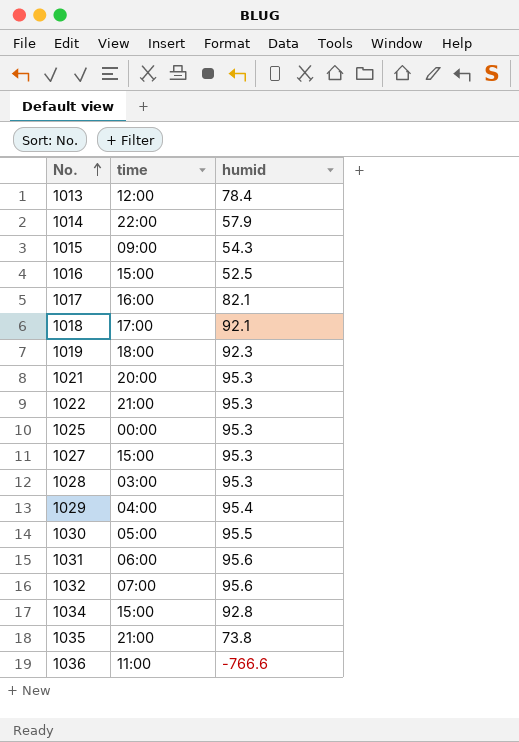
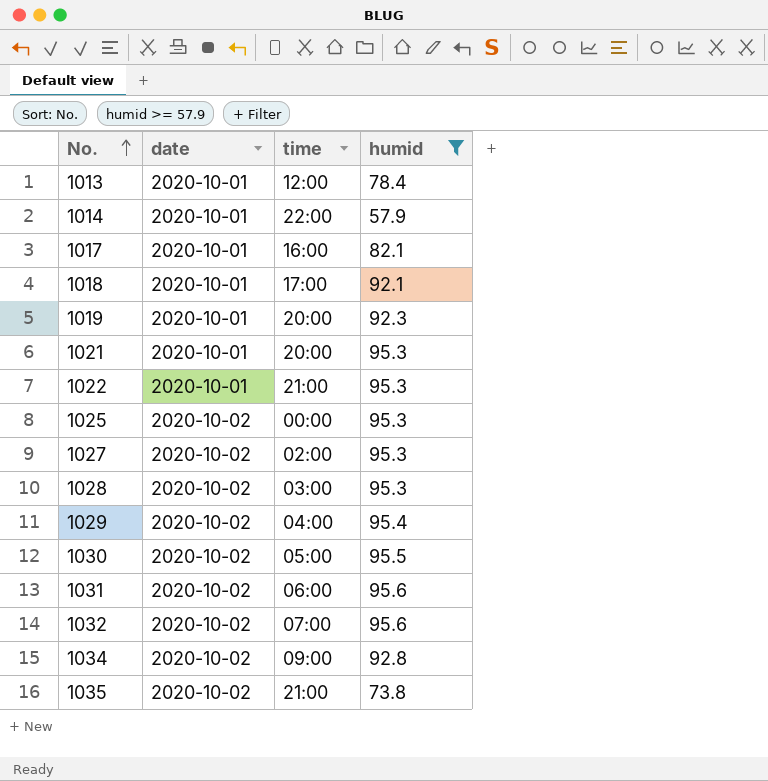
filter: none -> humid >= 57.9
column date | position: none -> 2
1019 | time: 18:00 -> 20:00
1027 | time: 15:00 -> 02:00
1034 | time: 15:00 -> 09:00

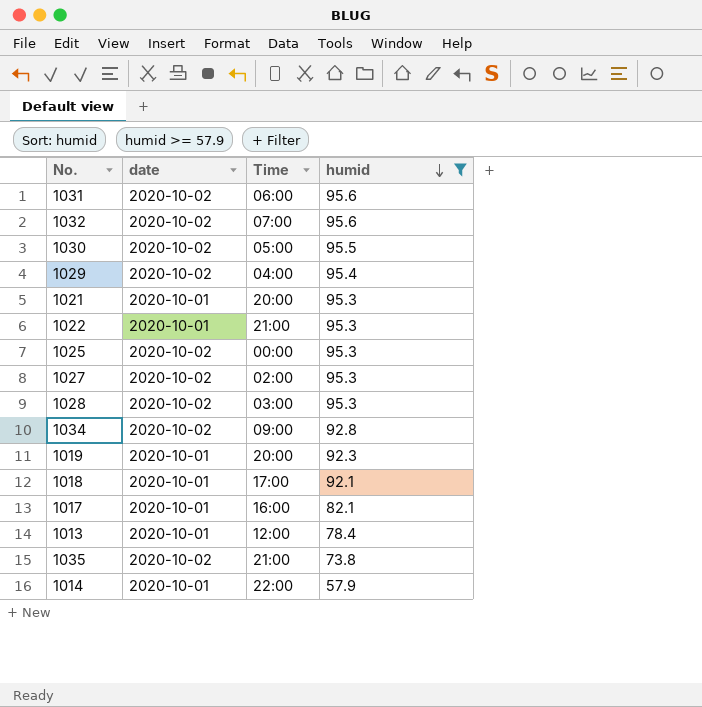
row order: No. ascending -> humid descending
column name: time -> Time

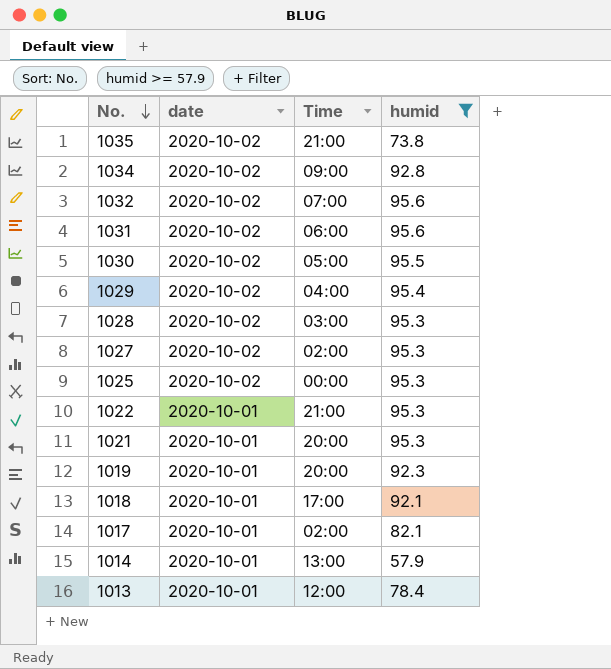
row order: humid descending -> No. descending
1017 | Time: 16:00 -> 02:00
1014 | Time: 22:00 -> 13:00

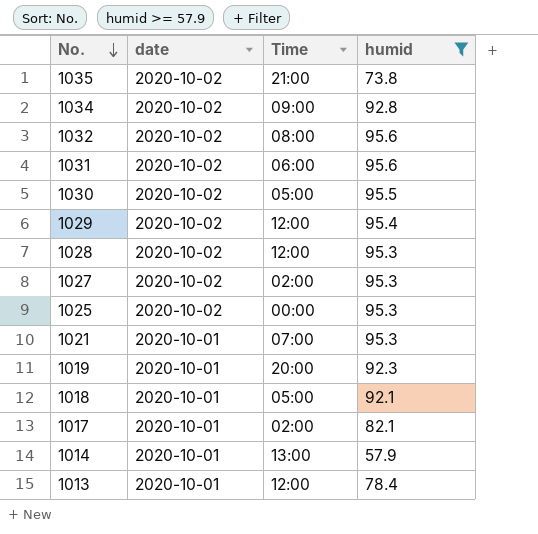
row 1022: 2020-10-01 | 21:00 | 95.3 -> none
1032 | Time: 07:00 -> 08:00
1029 | Time: 04:00 -> 12:00
1028 | Time: 03:00 -> 12:00
1021 | Time: 20:00 -> 07:00
1018 | Time: 17:00 -> 05:00

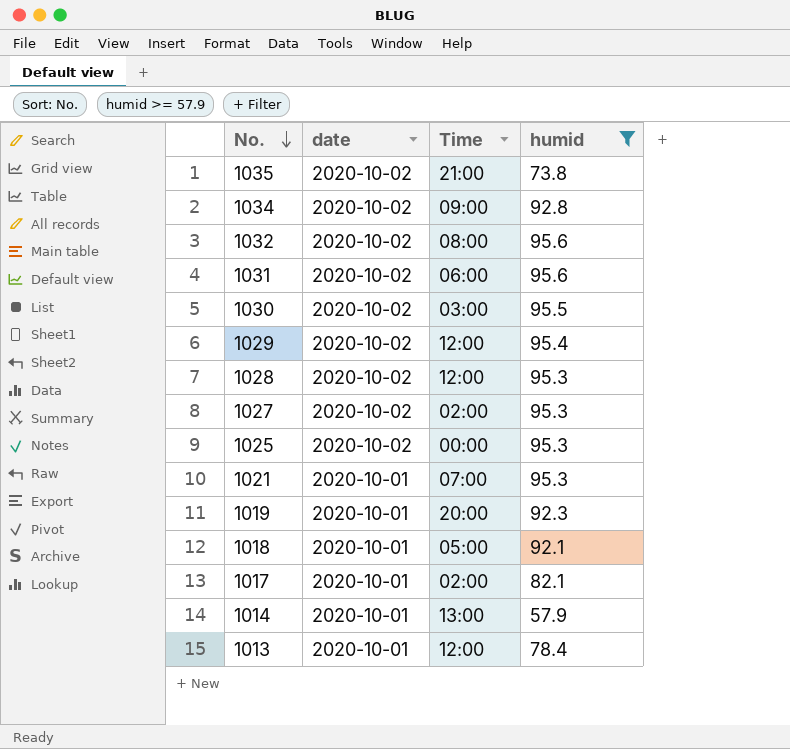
1030 | Time: 05:00 -> 03:00

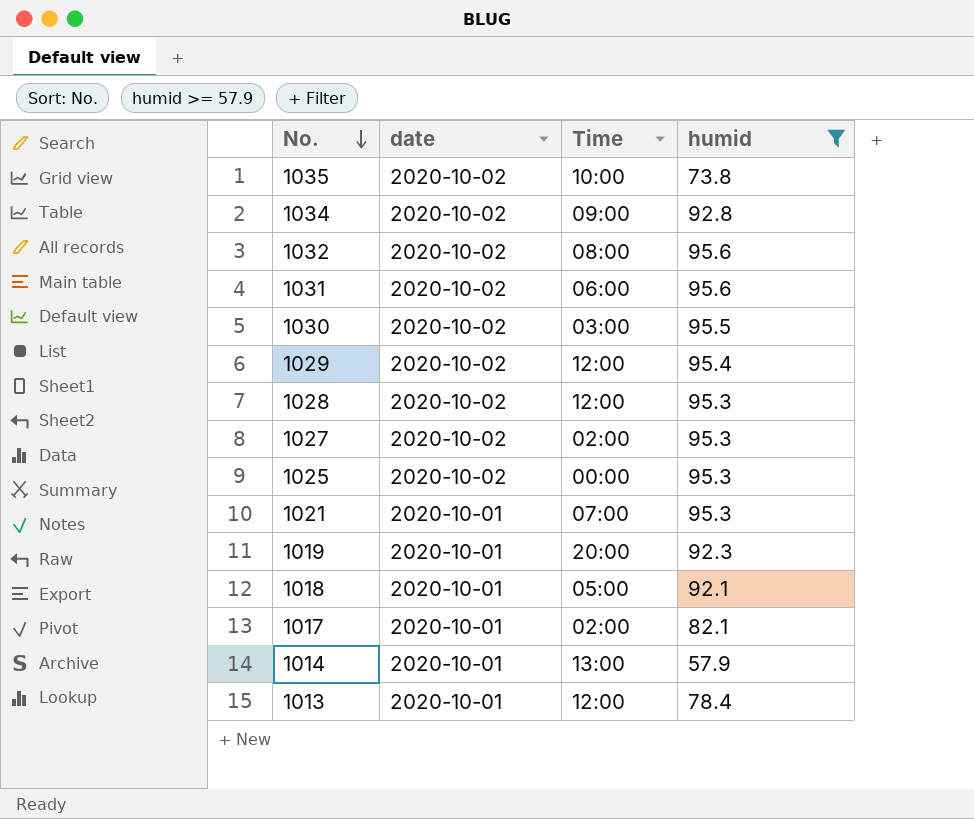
1035 | Time: 21:00 -> 10:00

